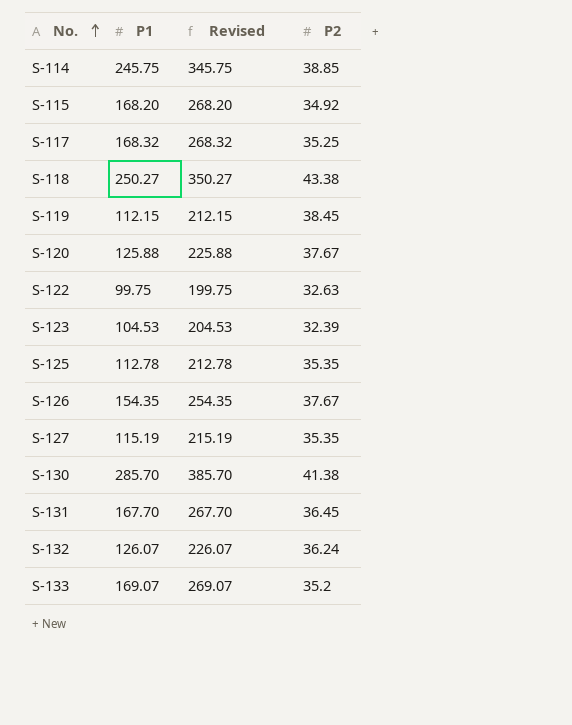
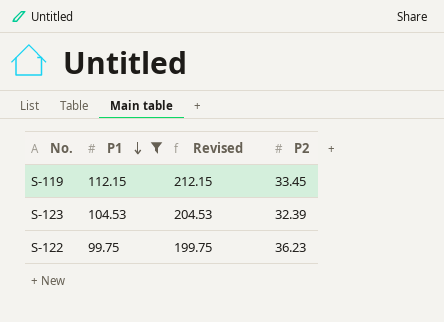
filter: none -> P1 <= 112.15
row order: No. ascending -> P1 descending
S-119 | P2: 38.45 -> 33.45
S-122 | P2: 32.63 -> 36.23

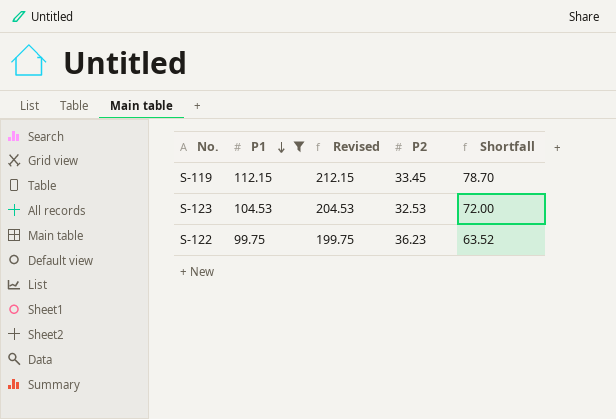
column Shortfall | formula: none -> [P1] - [P2]
S-123 | P2: 32.39 -> 32.53

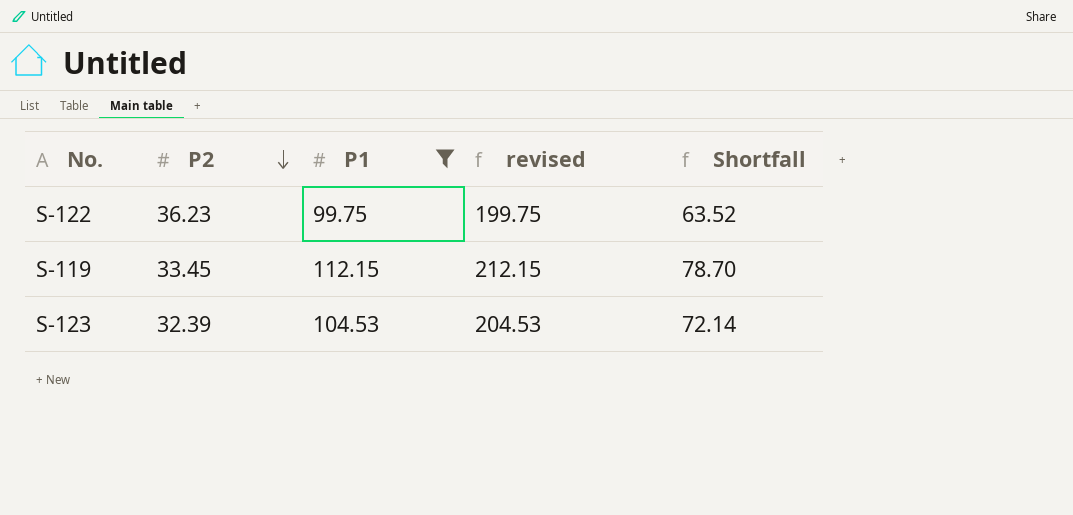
row order: P1 descending -> P2 descending
column P2 | position: 4 -> 2
column name: Revised -> revised
S-123 | P2: 32.53 -> 32.39
S-123 | Shortfall: 72.00 -> 72.14

